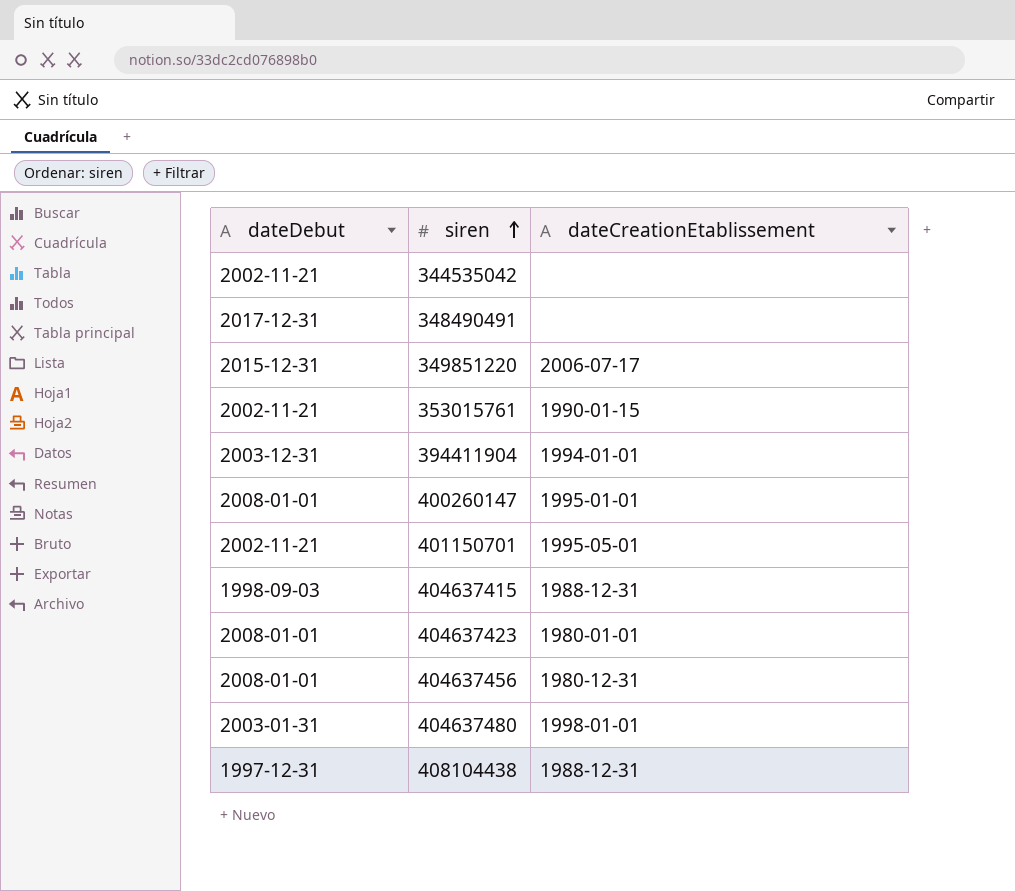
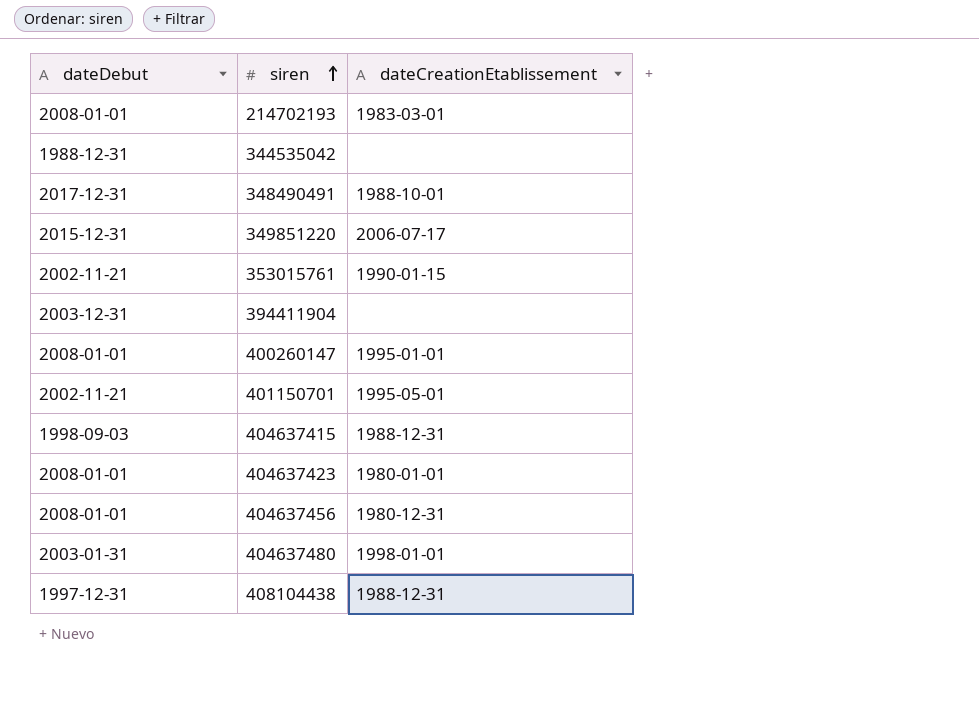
row 214702193: none -> 2008-01-01 | 1983-03-01
344535042 | dateDebut: 2002-11-21 -> 1988-12-31
348490491 | dateCreationEtablissement: none -> 1988-10-01
394411904 | dateCreationEtablissement: 1994-01-01 -> none

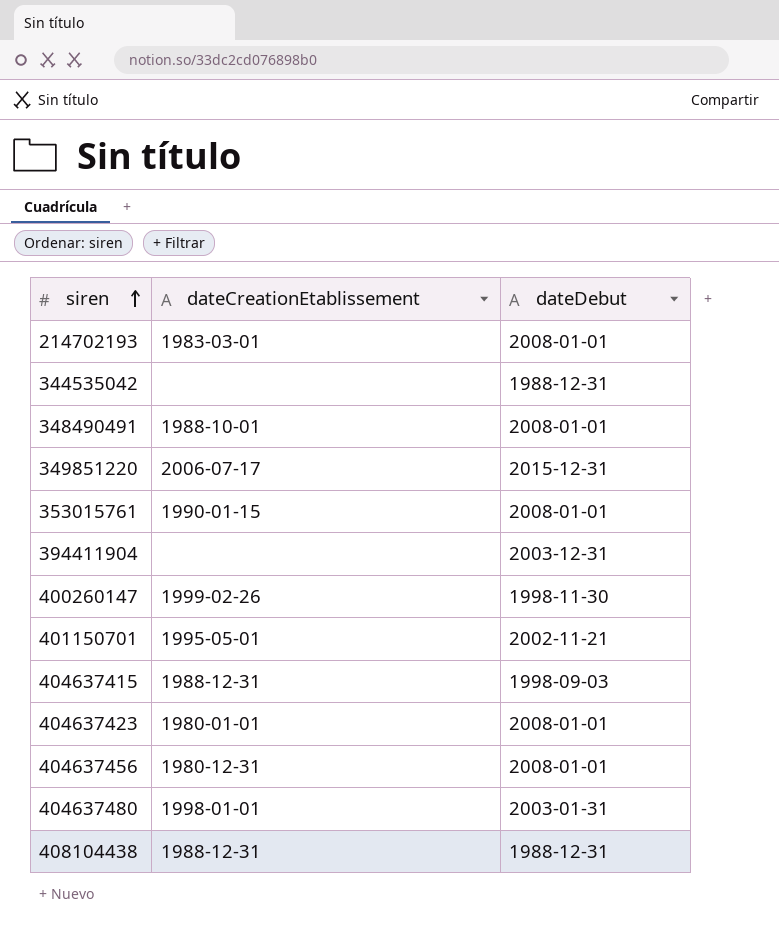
column dateDebut | position: 1 -> 3
348490491 | dateDebut: 2017-12-31 -> 2008-01-01
353015761 | dateDebut: 2002-11-21 -> 2008-01-01
400260147 | dateCreationEtablissement: 1995-01-01 -> 1999-02-26
400260147 | dateDebut: 2008-01-01 -> 1998-11-30
408104438 | dateDebut: 1997-12-31 -> 1988-12-31

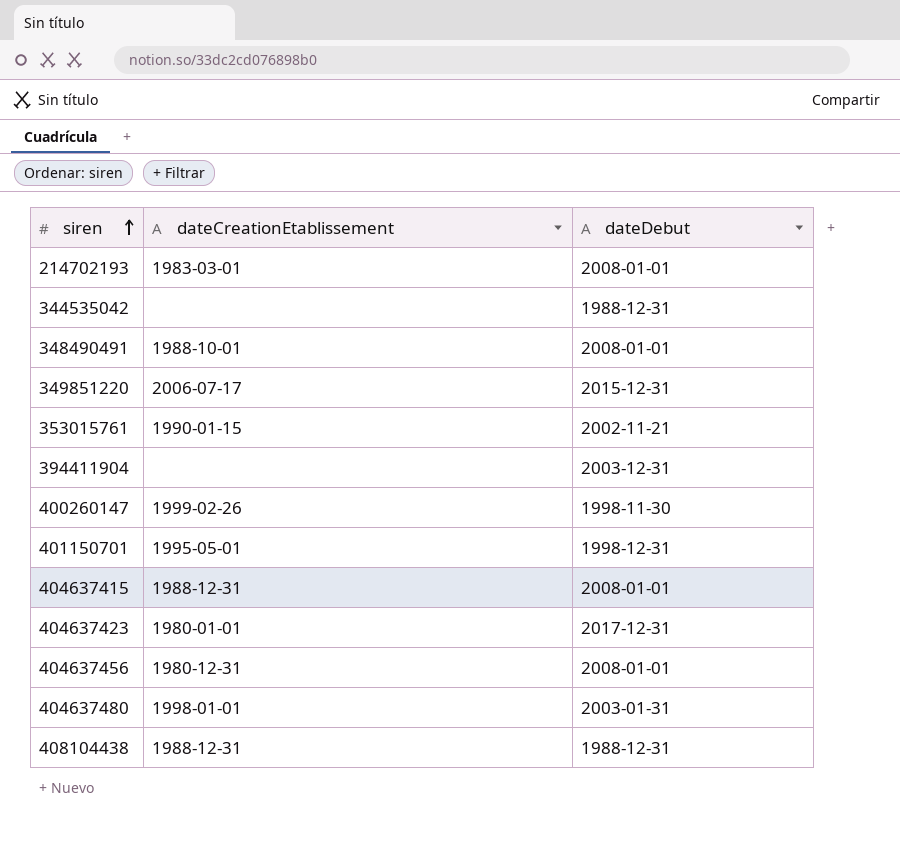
353015761 | dateDebut: 2008-01-01 -> 2002-11-21
401150701 | dateDebut: 2002-11-21 -> 1998-12-31
404637415 | dateDebut: 1998-09-03 -> 2008-01-01
404637423 | dateDebut: 2008-01-01 -> 2017-12-31

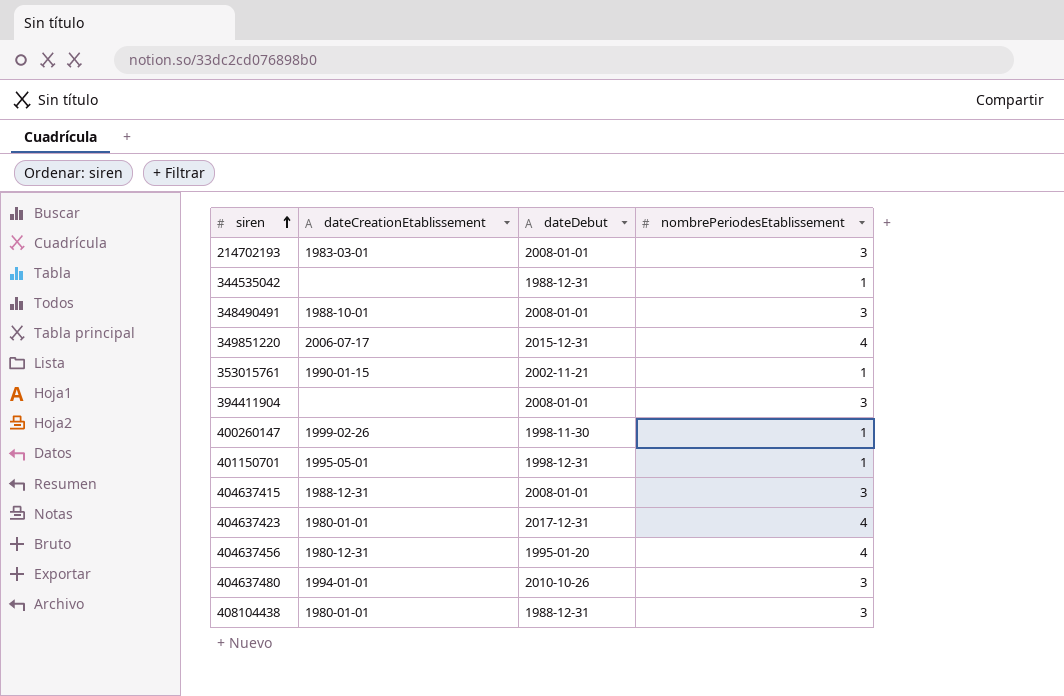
column nombrePeriodesEtablissement | position: none -> 4
394411904 | dateDebut: 2003-12-31 -> 2008-01-01
404637456 | dateDebut: 2008-01-01 -> 1995-01-20
404637480 | dateCreationEtablissement: 1998-01-01 -> 1994-01-01
404637480 | dateDebut: 2003-01-31 -> 2010-10-26
408104438 | dateCreationEtablissement: 1988-12-31 -> 1980-01-01

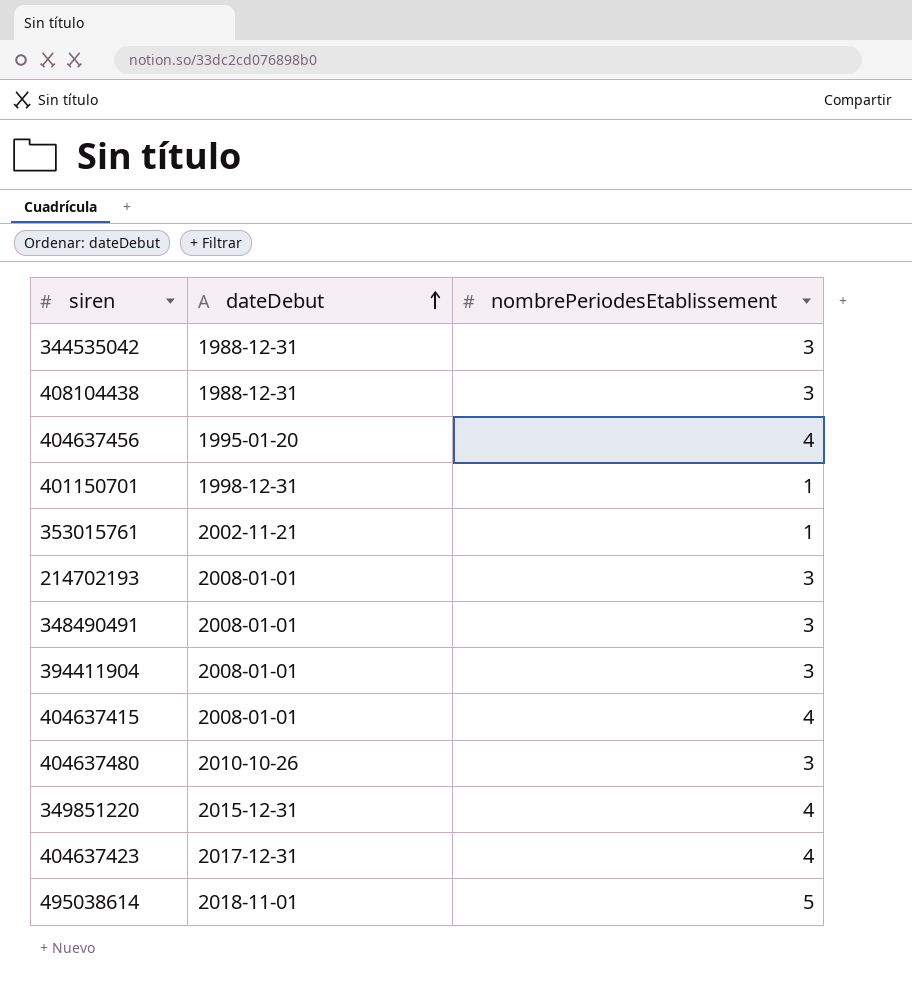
row order: siren ascending -> dateDebut ascending
column dateCreationEtablissement | position: 2 -> none
row 400260147: 1999-02-26 | 1998-11-30 | 1 -> none
344535042 | nombrePeriodesEtablissement: 1 -> 3
404637415 | nombrePeriodesEtablissement: 3 -> 4
row 495038614: none -> 2018-11-01 | 5

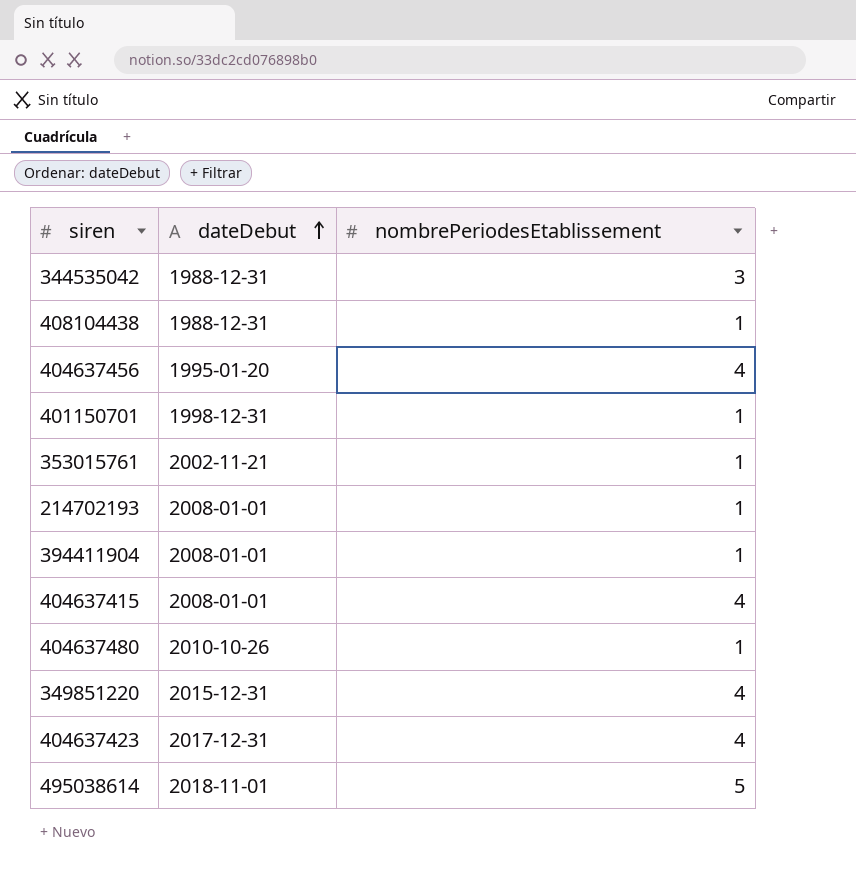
row 348490491: 2008-01-01 | 3 -> none
408104438 | nombrePeriodesEtablissement: 3 -> 1
214702193 | nombrePeriodesEtablissement: 3 -> 1
394411904 | nombrePeriodesEtablissement: 3 -> 1
404637480 | nombrePeriodesEtablissement: 3 -> 1

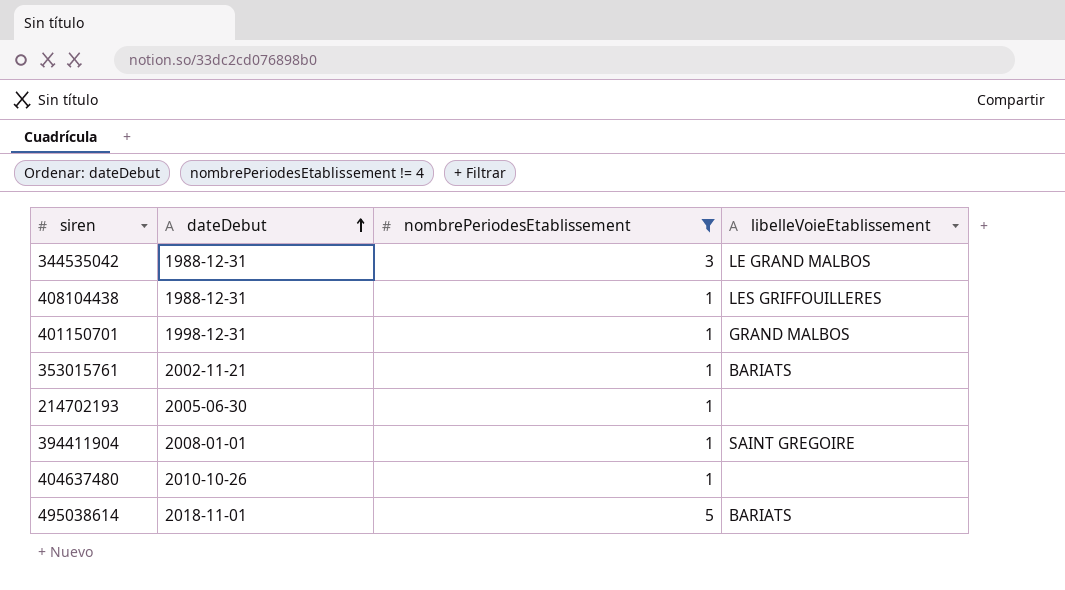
filter: none -> nombrePeriodesEtablissement != 4
column libelleVoieEtablissement | position: none -> 4
214702193 | dateDebut: 2008-01-01 -> 2005-06-30

